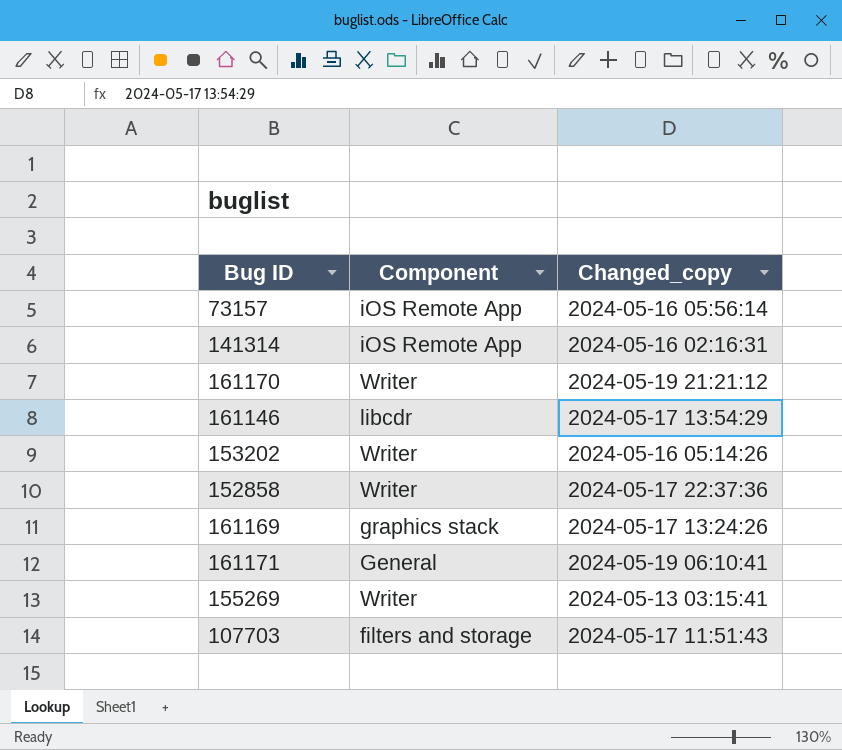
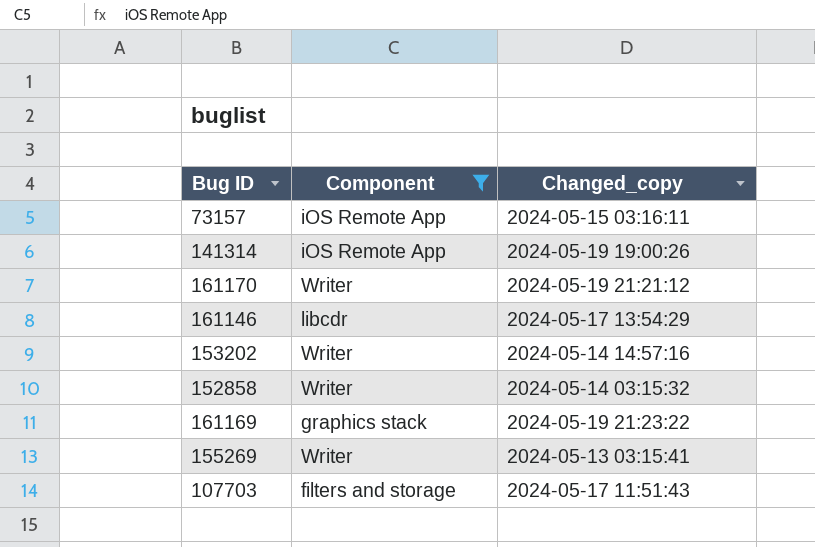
filter: none -> Component != General
73157 | Changed_copy: 2024-05-16 05:56:14 -> 2024-05-15 03:16:11
141314 | Changed_copy: 2024-05-16 02:16:31 -> 2024-05-19 19:00:26
153202 | Changed_copy: 2024-05-16 05:14:26 -> 2024-05-14 14:57:16
152858 | Changed_copy: 2024-05-17 22:37:36 -> 2024-05-14 03:15:32
161169 | Changed_copy: 2024-05-17 13:24:26 -> 2024-05-19 21:23:22

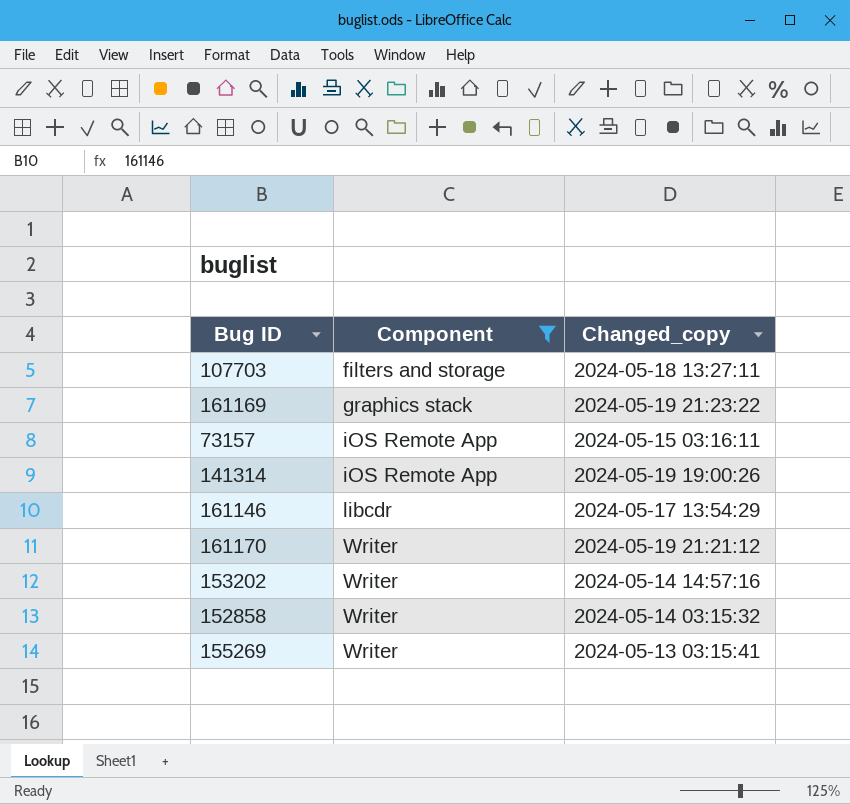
row order: none -> Component ascending
107703 | Changed_copy: 2024-05-17 11:51:43 -> 2024-05-18 13:27:11

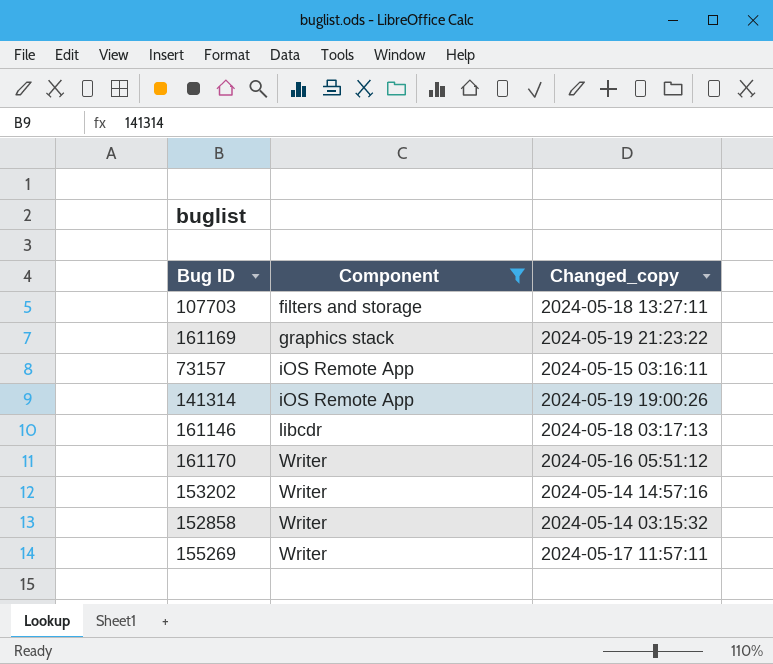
161146 | Changed_copy: 2024-05-17 13:54:29 -> 2024-05-18 03:17:13
161170 | Changed_copy: 2024-05-19 21:21:12 -> 2024-05-16 05:51:12
155269 | Changed_copy: 2024-05-13 03:15:41 -> 2024-05-17 11:57:11

